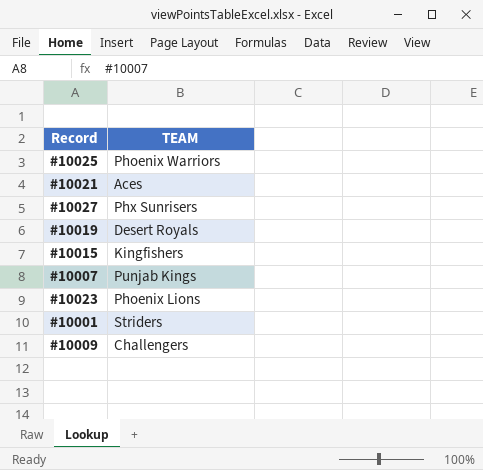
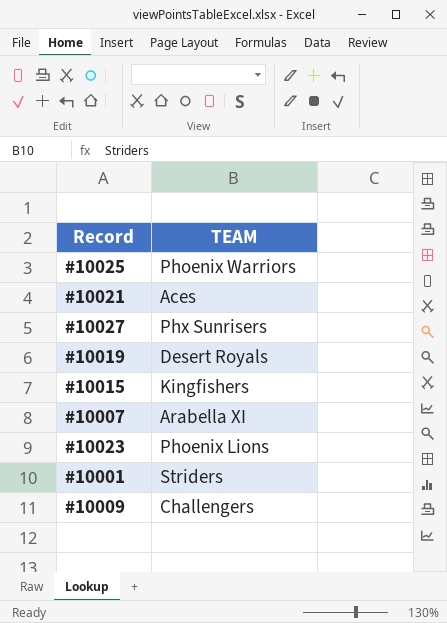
#10007 | TEAM: Punjab Kings -> Arabella XI

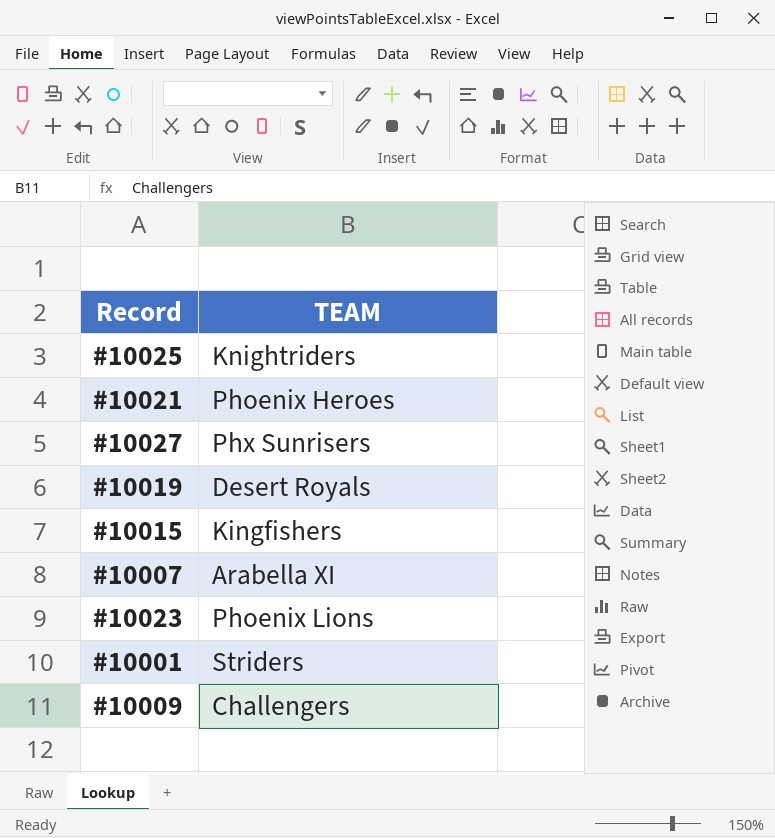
#10025 | TEAM: Phoenix Warriors -> Knightriders
#10021 | TEAM: Aces -> Phoenix Heroes

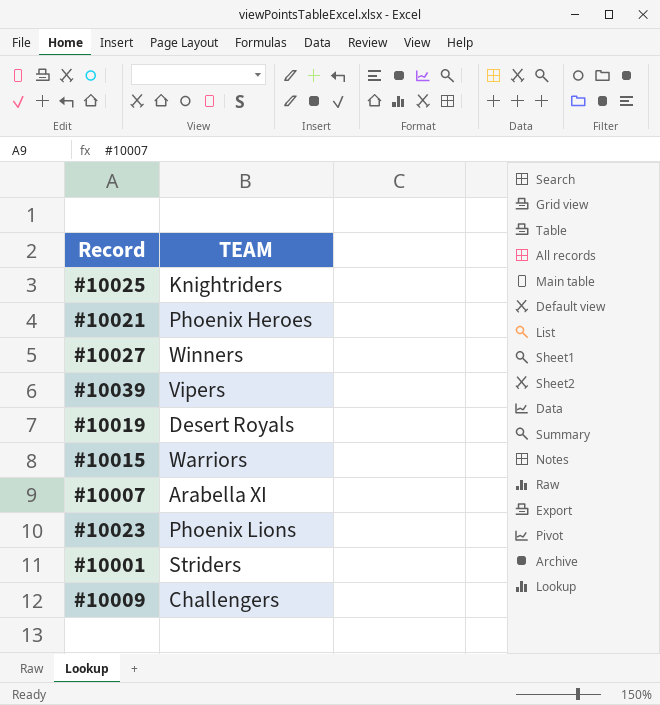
#10027 | TEAM: Phx Sunrisers -> Winners
row #10039: none -> Vipers
#10015 | TEAM: Kingfishers -> Warriors

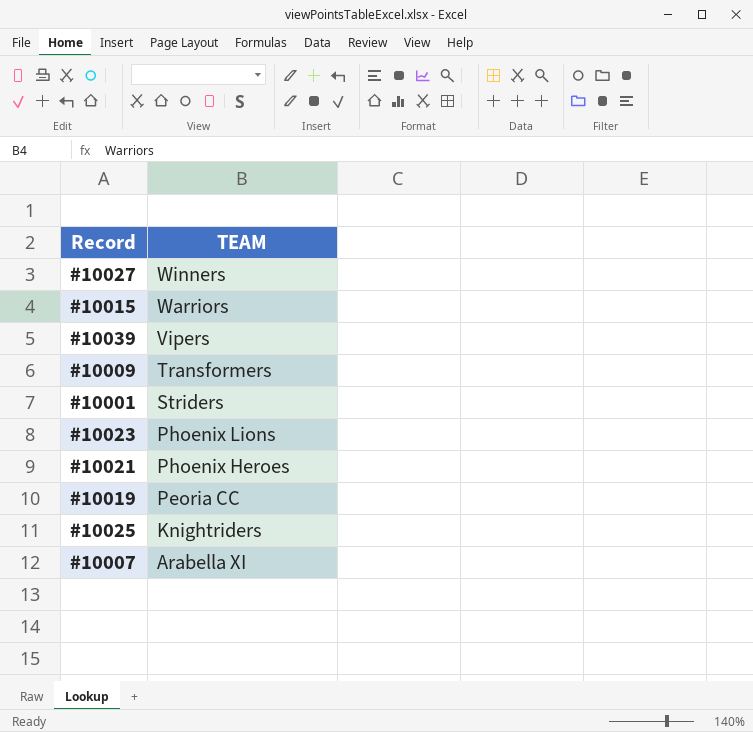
row order: none -> TEAM descending
#10009 | TEAM: Challengers -> Transformers
#10019 | TEAM: Desert Royals -> Peoria CC

